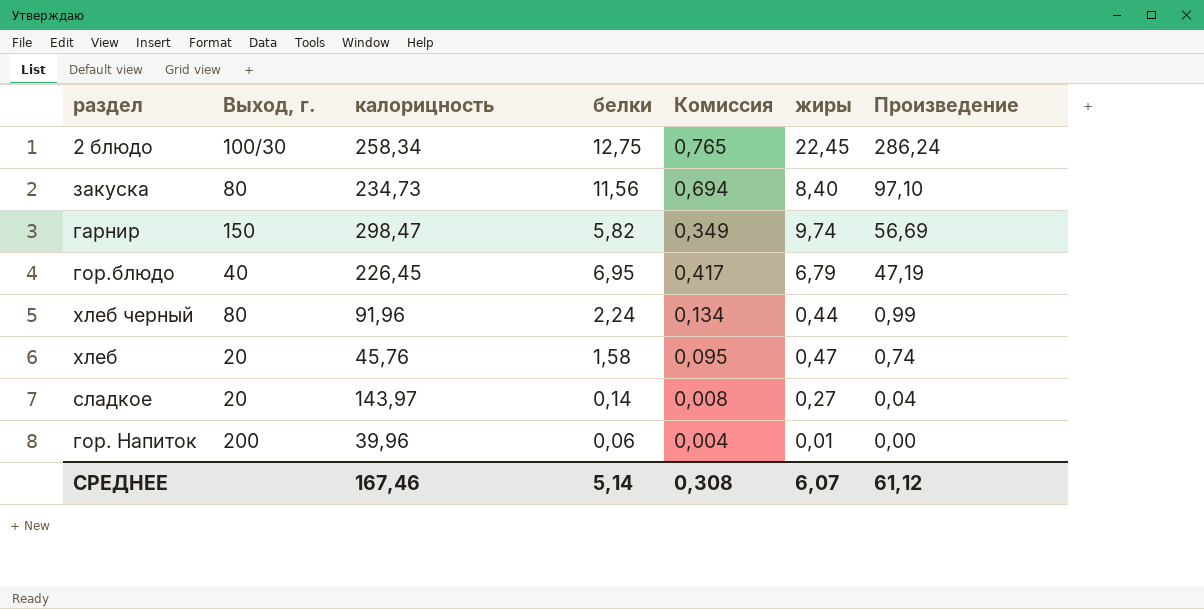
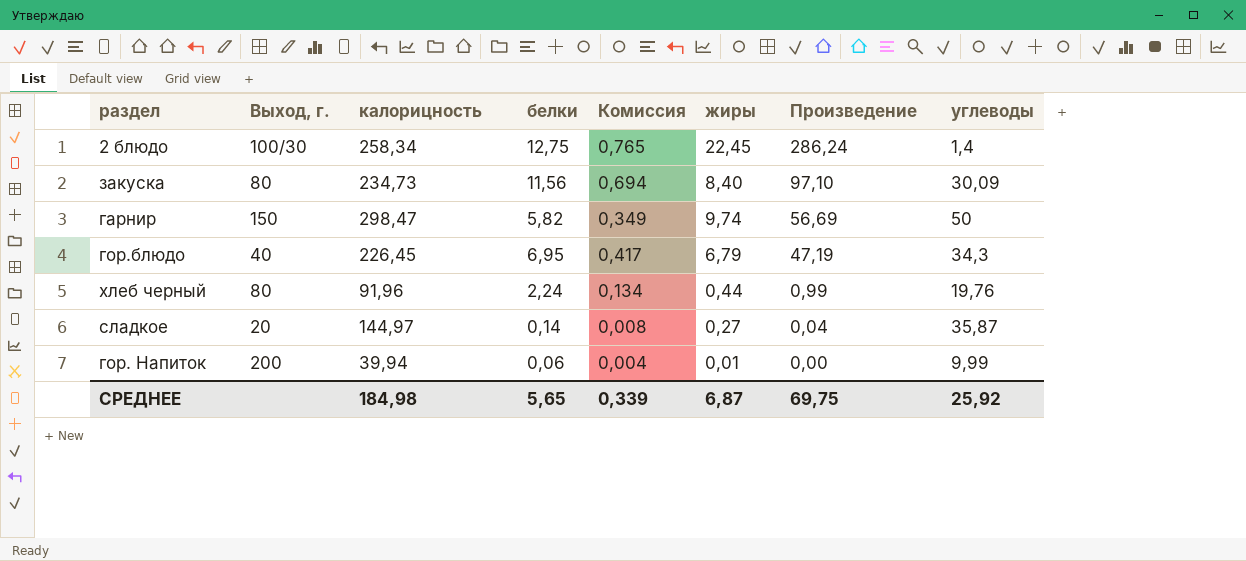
column углеводы | position: none -> 8
row хлеб: 20 | 45,76 | 1,58 | 0,095 | 0,47 | 0,74 -> none
сладкое | калорицность: 143,97 -> 144,97
гор. Напиток | калорицность: 39,96 -> 39,94
СРЕДНЕЕ | калорицность: 167,46 -> 184,98
СРЕДНЕЕ | белки: 5,14 -> 5,65
СРЕДНЕЕ | Комиссия: 0,308 -> 0,339
СРЕДНЕЕ | жиры: 6,07 -> 6,87
СРЕДНЕЕ | Произведение: 61,12 -> 69,75

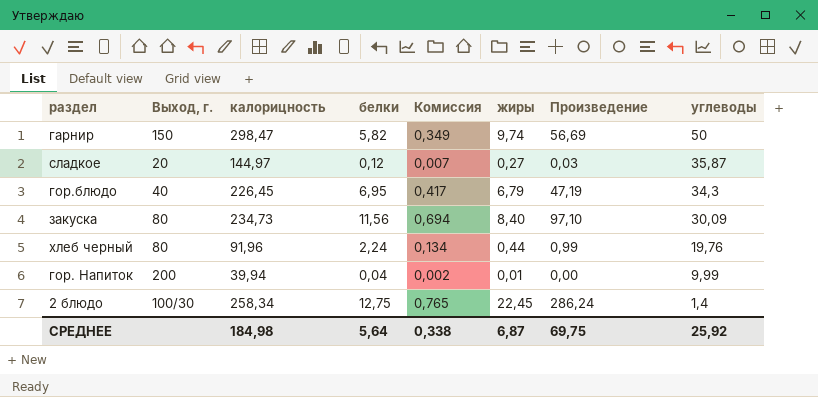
row order: Произведение descending -> углеводы descending
сладкое | белки: 0,14 -> 0,12
сладкое | Комиссия: 0,008 -> 0,007
сладкое | Произведение: 0,04 -> 0,03
гор. Напиток | белки: 0,06 -> 0,04
гор. Напиток | Комиссия: 0,004 -> 0,002
СРЕДНЕЕ | белки: 5,65 -> 5,64
СРЕДНЕЕ | Комиссия: 0,339 -> 0,338

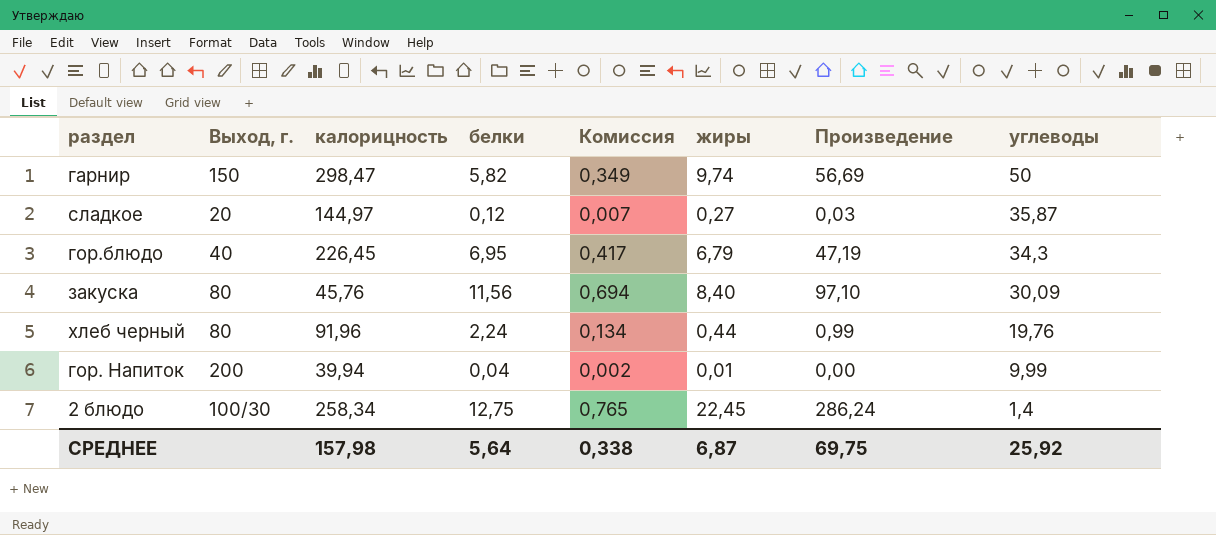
закуска | калорицность: 234,73 -> 45,76
СРЕДНЕЕ | калорицность: 184,98 -> 157,98

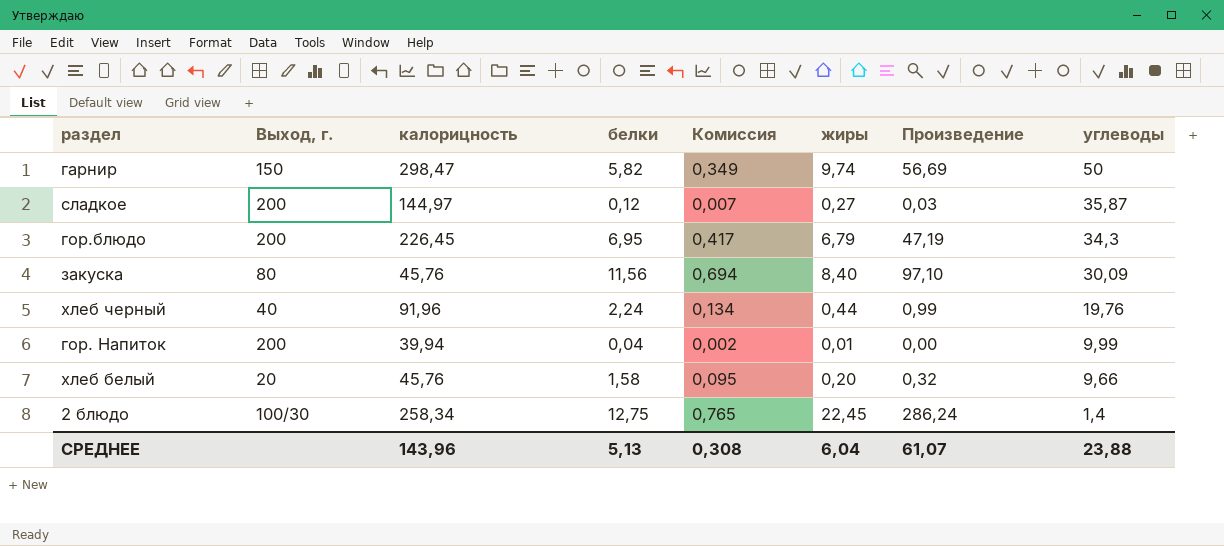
сладкое | Выход, г.: 20 -> 200
гор.блюдо | Выход, г.: 40 -> 200
хлеб черный | Выход, г.: 80 -> 40
row хлеб белый: none -> 20 | 45,76 | 1,58 | 0,095 | 0,20 | 0,32 | 9,66
СРЕДНЕЕ | калорицность: 157,98 -> 143,96
СРЕДНЕЕ | белки: 5,64 -> 5,13
СРЕДНЕЕ | Комиссия: 0,338 -> 0,308
СРЕДНЕЕ | жиры: 6,87 -> 6,04
СРЕДНЕЕ | Произведение: 69,75 -> 61,07
СРЕДНЕЕ | углеводы: 25,92 -> 23,88

